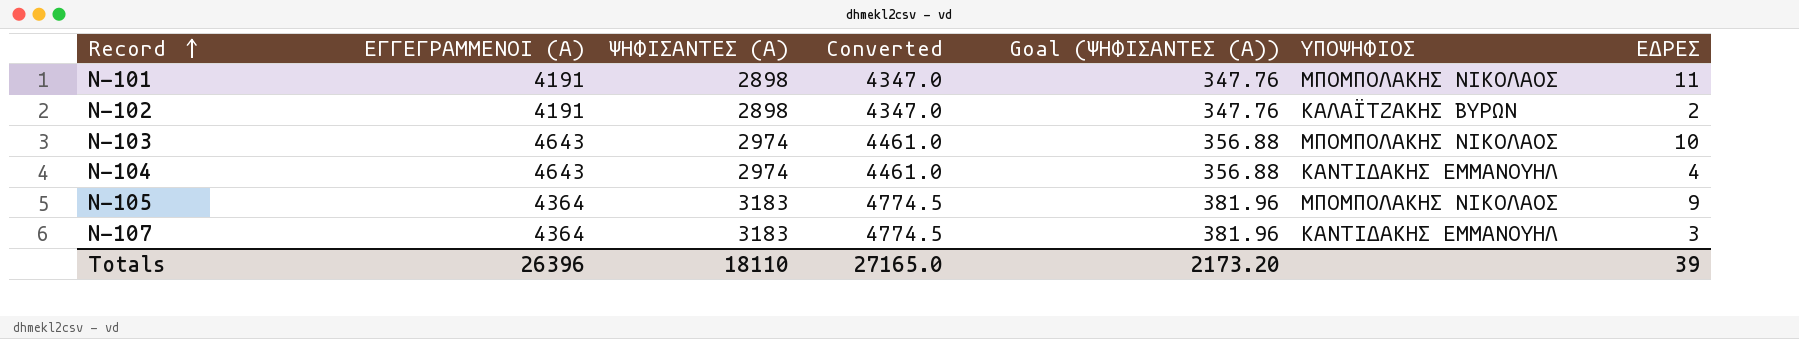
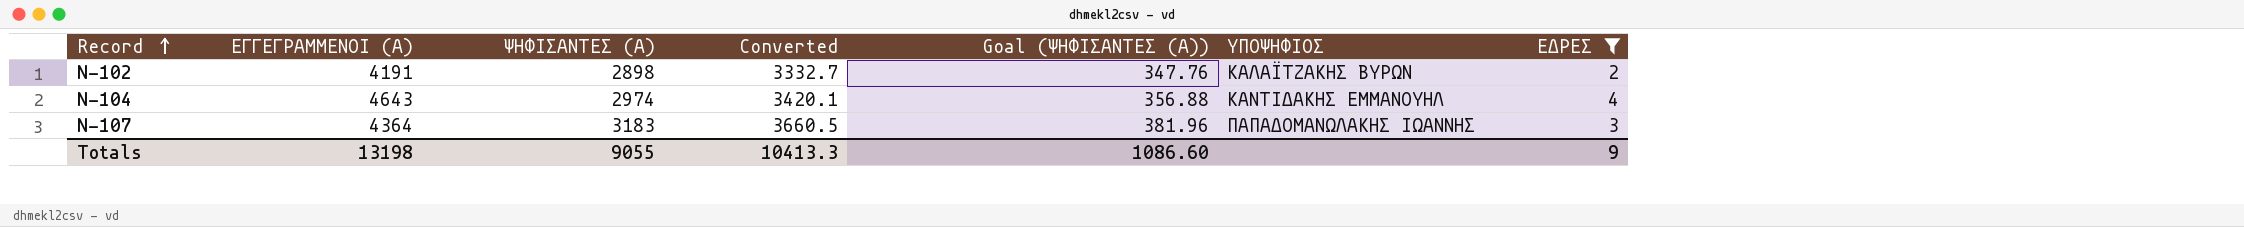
filter: none -> ΕΔΡΕΣ <= 4
column Converted | formula: [ΨΗΦΙΣΑΝΤΕΣ (Α)] * 1.5 -> [ΨΗΦΙΣΑΝΤΕΣ (Α)] * 1.15
N-107 | ΥΠΟΨΗΦΙΟΣ: ΚΑΝΤΙΔΑΚΗΣ ΕΜΜΑΝΟΥΗΛ -> ΠΑΠΑΔΟΜΑΝΩΛΑΚΗΣ ΙΩΑΝΝΗΣ
Totals | ΕΓΓΕΓΡΑΜΜΕΝΟΙ (Α): 26396 -> 13198
Totals | ΨΗΦΙΣΑΝΤΕΣ (Α): 18110 -> 9055
Totals | Converted: 27165.0 -> 10413.3
Totals | Goal (ΨΗΦΙΣΑΝΤΕΣ (Α)): 2173.20 -> 1086.60
Totals | ΕΔΡΕΣ: 39 -> 9

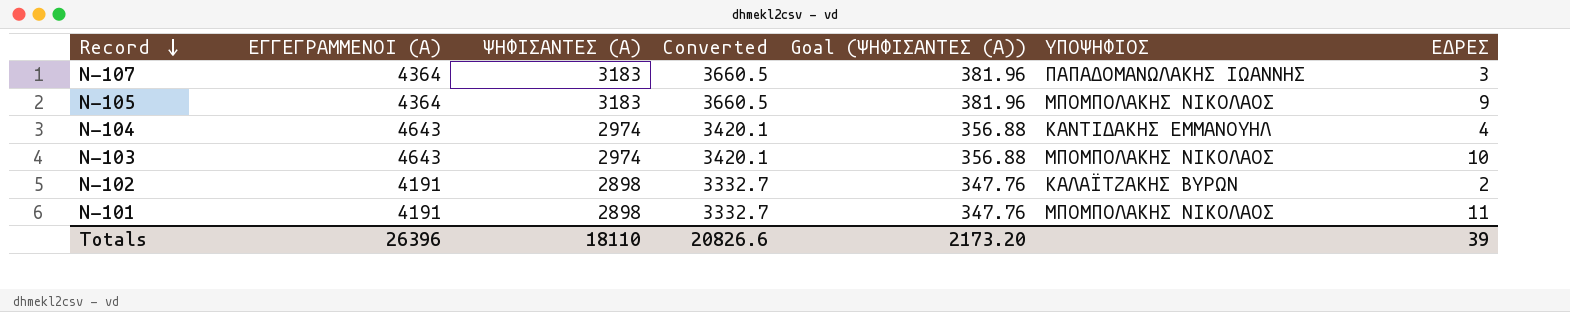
filter: ΕΔΡΕΣ <= 4 -> none
row order: Record ascending -> Record descending
Totals | ΕΓΓΕΓΡΑΜΜΕΝΟΙ (Α): 13198 -> 26396
Totals | ΨΗΦΙΣΑΝΤΕΣ (Α): 9055 -> 18110
Totals | Converted: 10413.3 -> 20826.6
Totals | Goal (ΨΗΦΙΣΑΝΤΕΣ (Α)): 1086.60 -> 2173.20
Totals | ΕΔΡΕΣ: 9 -> 39

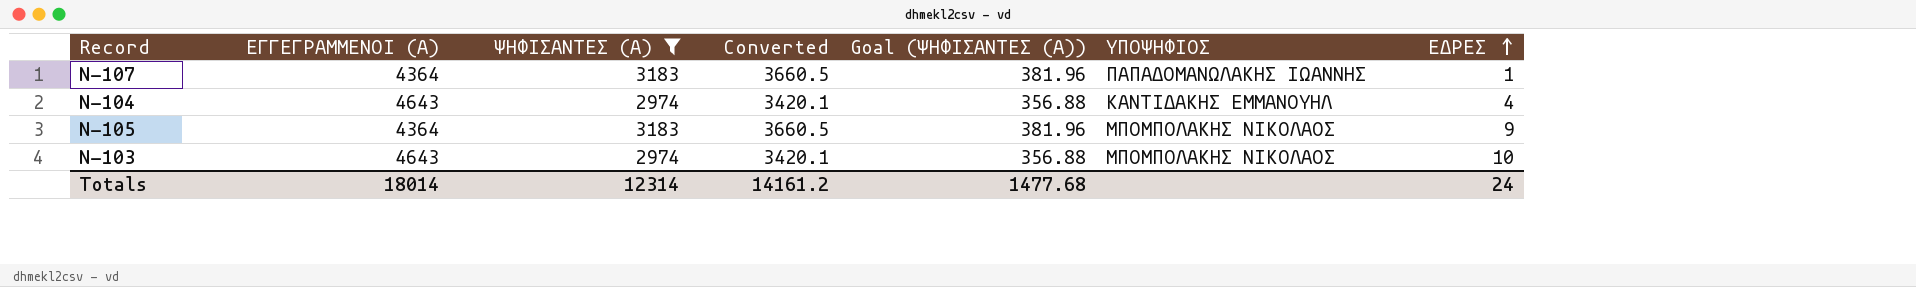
filter: none -> ΨΗΦΙΣΑΝΤΕΣ (Α) != 2898
row order: Record descending -> ΕΔΡΕΣ ascending
N-107 | ΕΔΡΕΣ: 3 -> 1
Totals | ΕΓΓΕΓΡΑΜΜΕΝΟΙ (Α): 26396 -> 18014
Totals | ΨΗΦΙΣΑΝΤΕΣ (Α): 18110 -> 12314
Totals | Converted: 20826.6 -> 14161.2
Totals | Goal (ΨΗΦΙΣΑΝΤΕΣ (Α)): 2173.20 -> 1477.68
Totals | ΕΔΡΕΣ: 39 -> 24

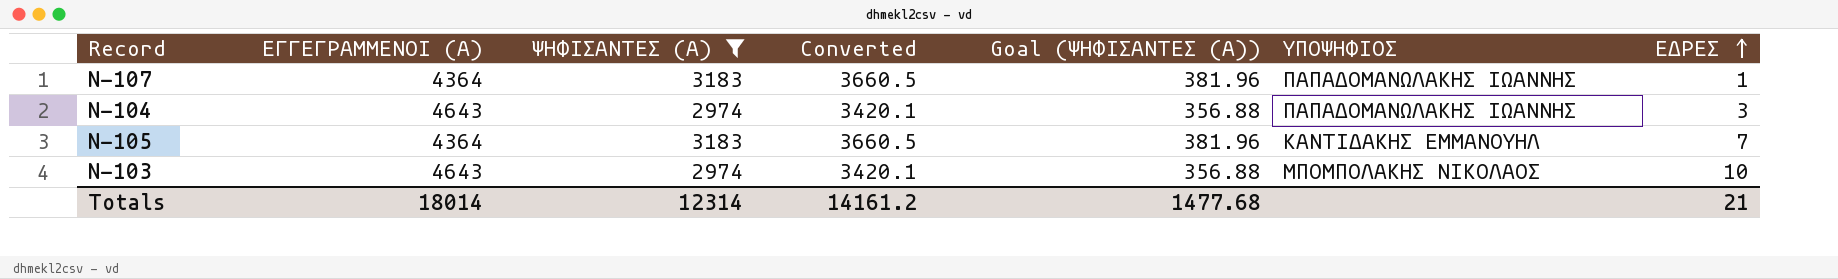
N-104 | ΥΠΟΨΗΦΙΟΣ: ΚΑΝΤΙΔΑΚΗΣ ΕΜΜΑΝΟΥΗΛ -> ΠΑΠΑΔΟΜΑΝΩΛΑΚΗΣ ΙΩΑΝΝΗΣ
N-104 | ΕΔΡΕΣ: 4 -> 3
N-105 | ΥΠΟΨΗΦΙΟΣ: ΜΠΟΜΠΟΛΑΚΗΣ ΝΙΚΟΛΑΟΣ -> ΚΑΝΤΙΔΑΚΗΣ ΕΜΜΑΝΟΥΗΛ
N-105 | ΕΔΡΕΣ: 9 -> 7
Totals | ΕΔΡΕΣ: 24 -> 21

